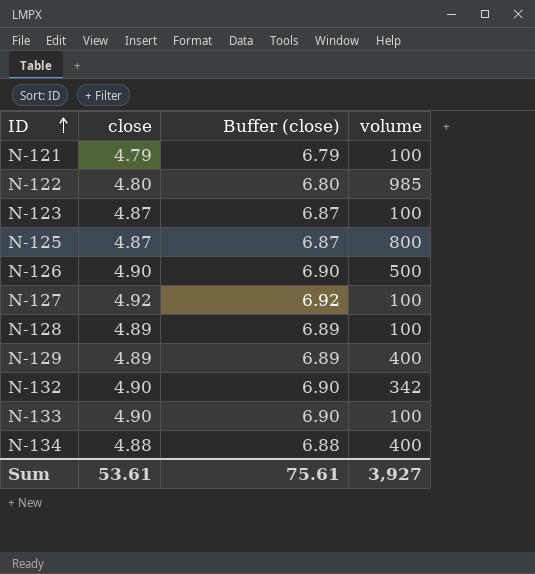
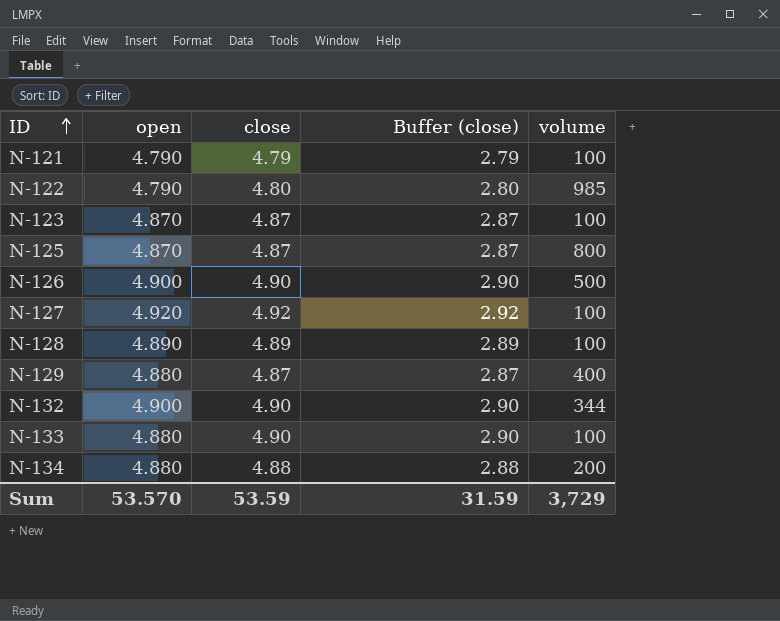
column open | position: none -> 2
column Buffer (close) | formula: [close] + 2 -> [close] - 2
N-129 | close: 4.89 -> 4.87
N-132 | volume: 342 -> 344
N-134 | volume: 400 -> 200
Sum | close: 53.61 -> 53.59
Sum | Buffer (close): 75.61 -> 31.59
Sum | volume: 3,927 -> 3,729

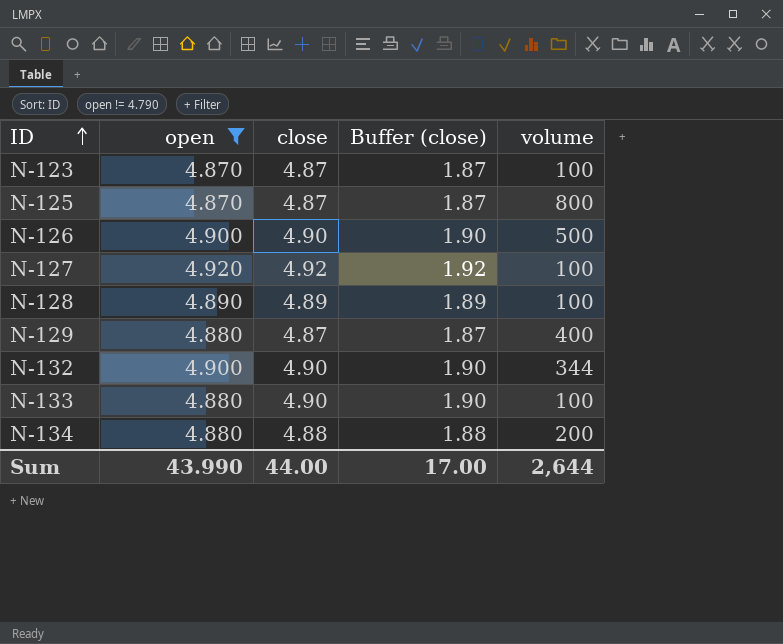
filter: none -> open != 4.790
column Buffer (close) | formula: [close] - 2 -> [close] - 3
Sum | open: 53.570 -> 43.990
Sum | close: 53.59 -> 44.00
Sum | Buffer (close): 31.59 -> 17.00
Sum | volume: 3,729 -> 2,644

